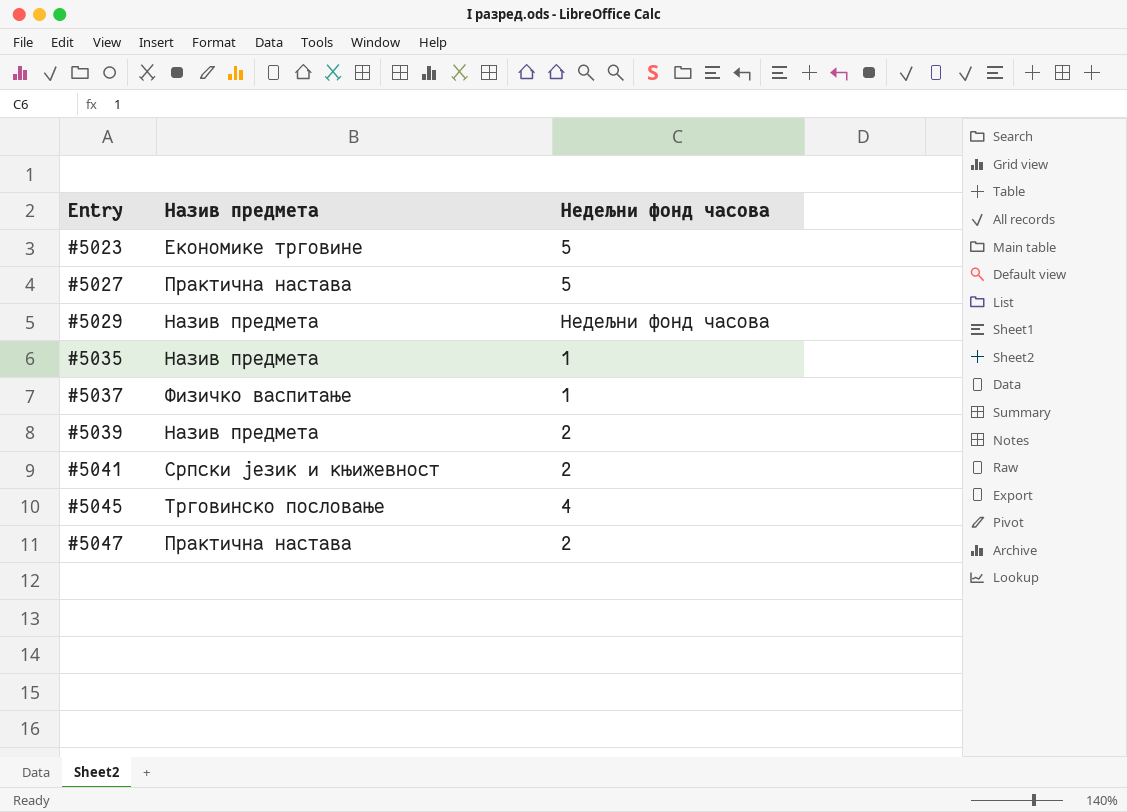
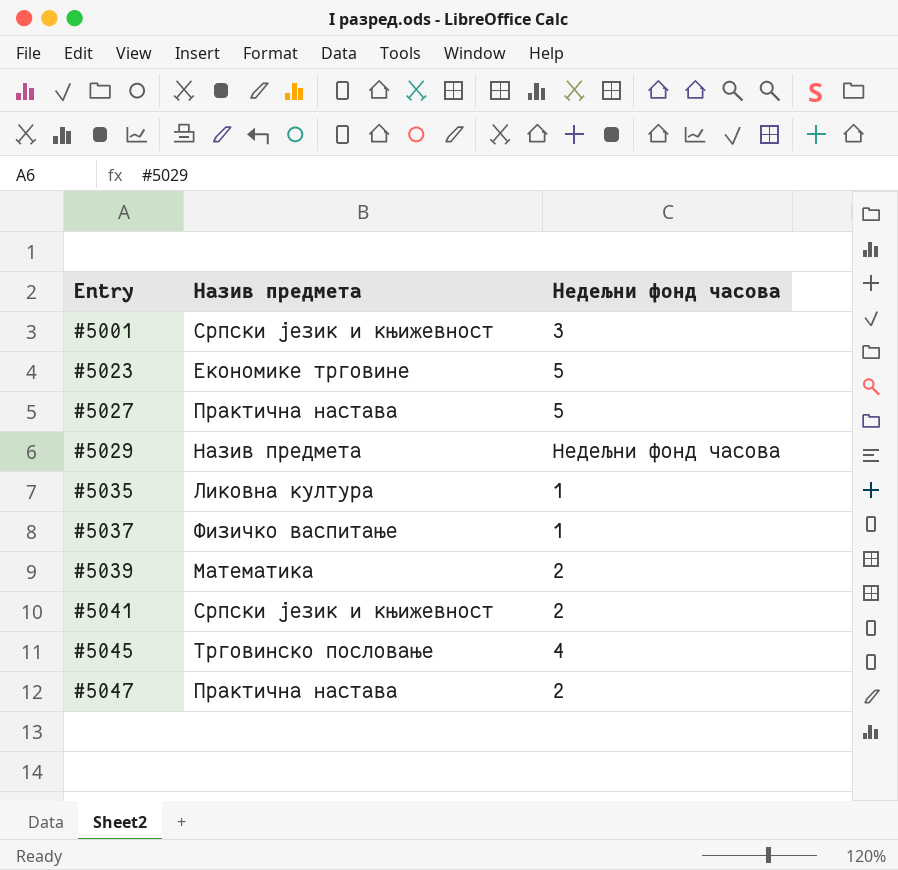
row #5001: none -> Српски језик и књижевност | 3
#5035 | Назив предмета: Назив предмета -> Ликовна култура
#5039 | Назив предмета: Назив предмета -> Математика

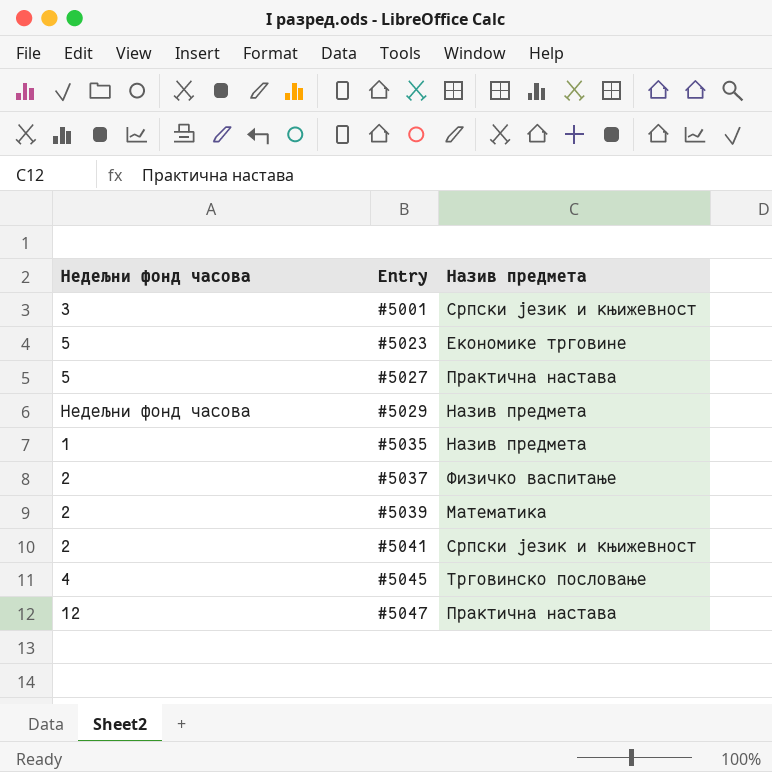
column Недељни фонд часова | position: 3 -> 1
#5035 | Назив предмета: Ликовна култура -> Назив предмета
#5037 | Недељни фонд часова: 1 -> 2
#5047 | Недељни фонд часова: 2 -> 12

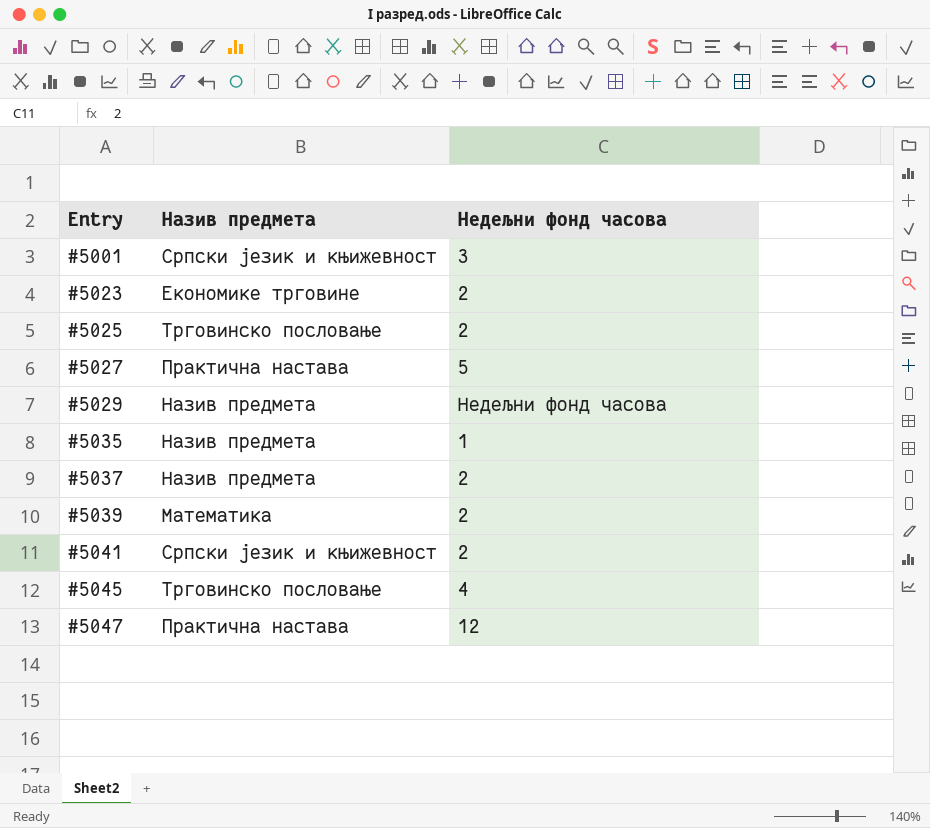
column Недељни фонд часова | position: 1 -> 3
#5023 | Недељни фонд часова: 5 -> 2
row #5025: none -> Трговинско пословање | 2
#5037 | Назив предмета: Физичко васпитање -> Назив предмета

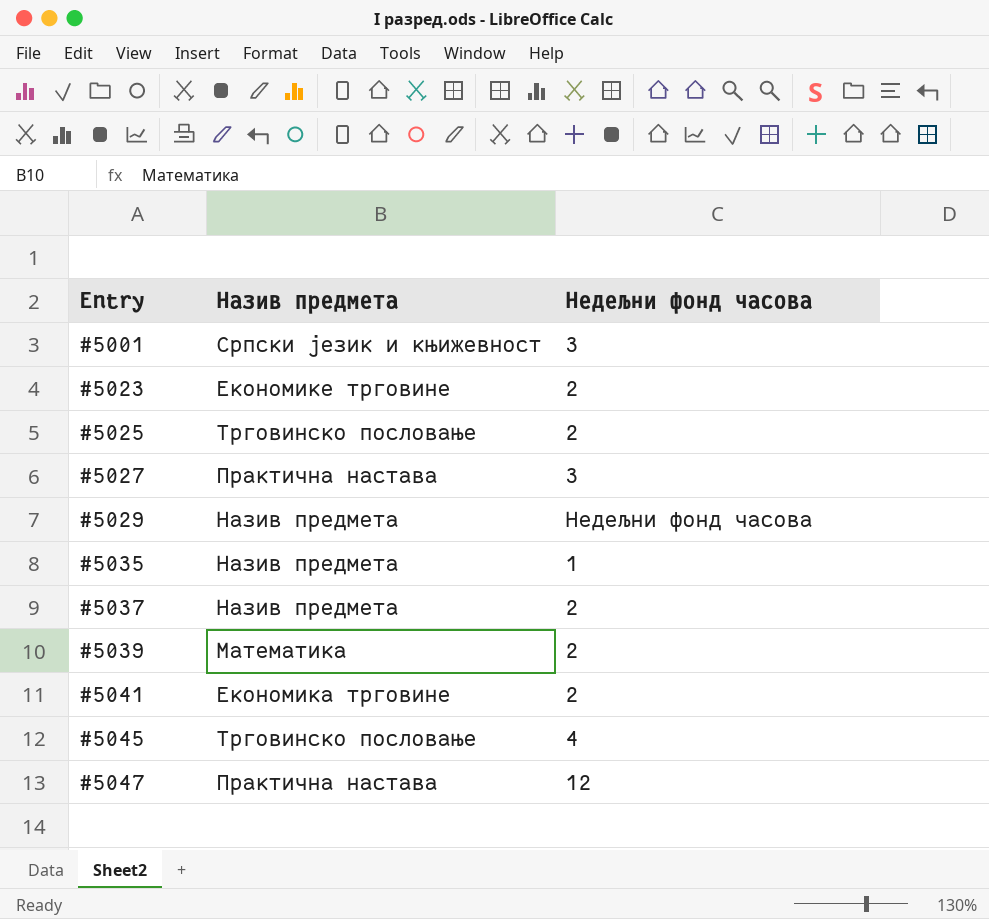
#5027 | Недељни фонд часова: 5 -> 3
#5041 | Назив предмета: Српски језик и књижевност -> Економика трговине

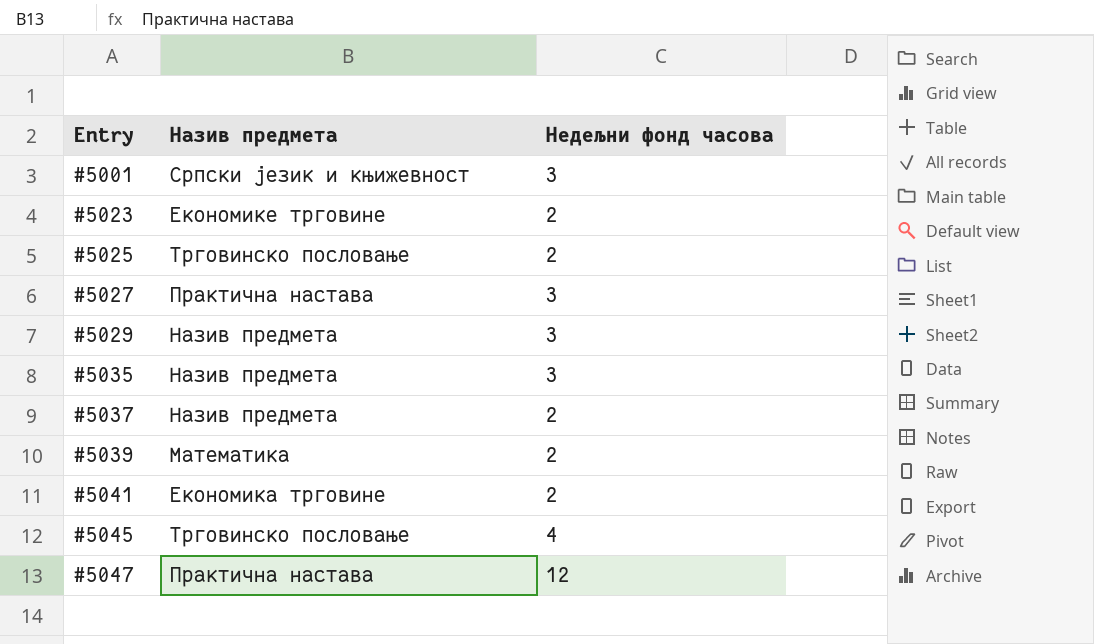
#5029 | Недељни фонд часова: Недељни фонд часова -> 3
#5035 | Недељни фонд часова: 1 -> 3

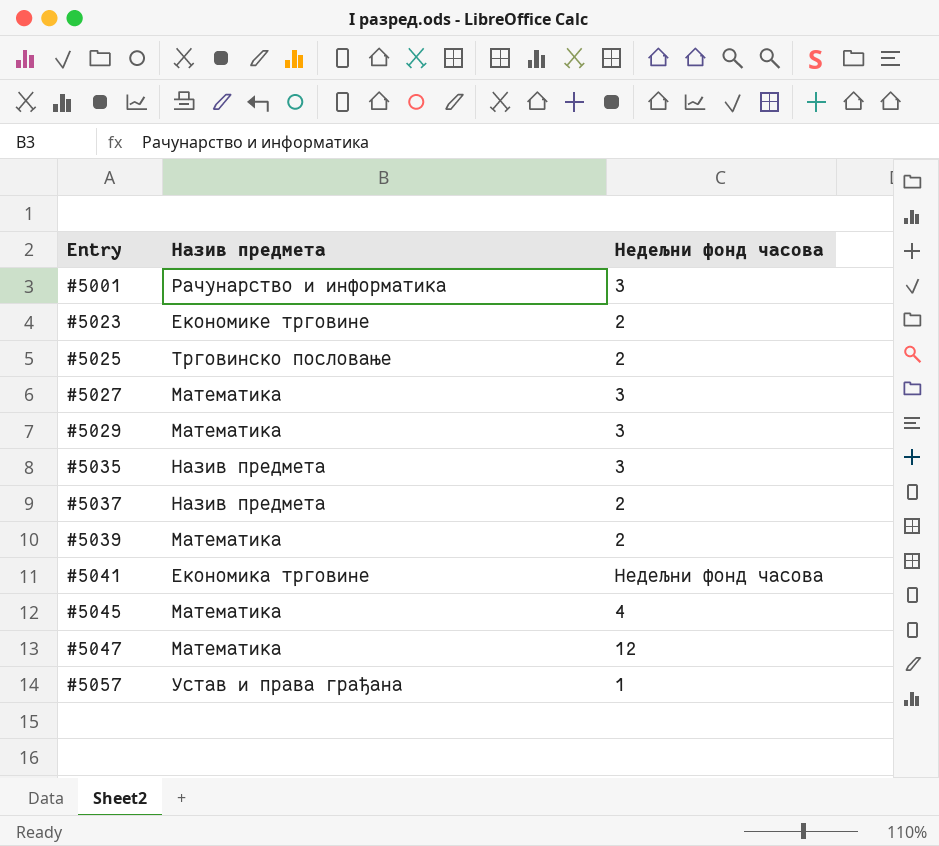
#5001 | Назив предмета: Српски језик и књижевност -> Рачунарство и информатика
#5027 | Назив предмета: Практична настава -> Математика
#5029 | Назив предмета: Назив предмета -> Математика
#5041 | Недељни фонд часова: 2 -> Недељни фонд часова
#5045 | Назив предмета: Трговинско пословање -> Математика
#5047 | Назив предмета: Практична настава -> Математика
row #5057: none -> Устав и права грађана | 1

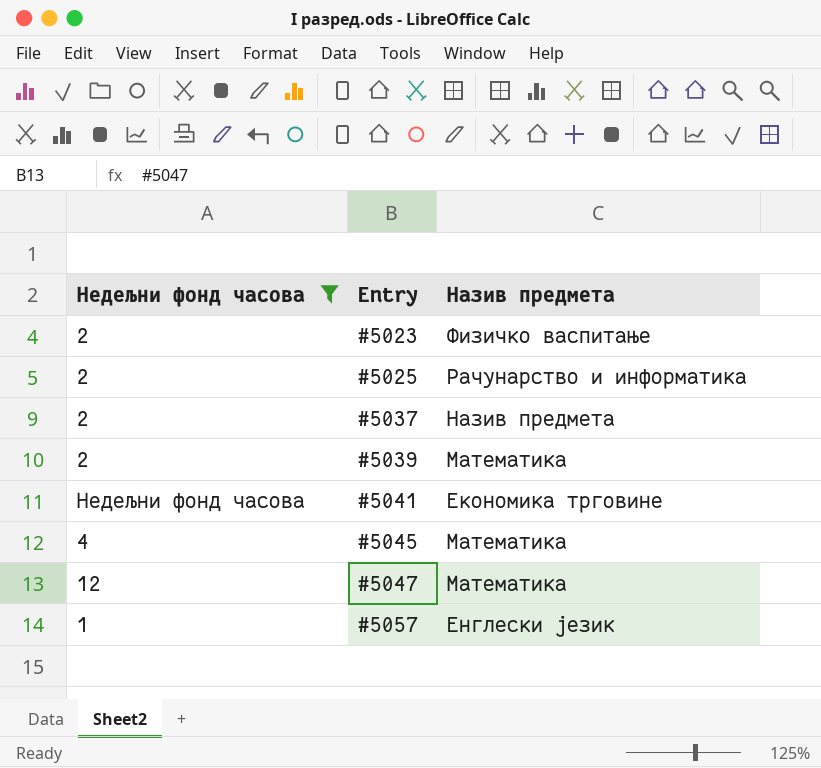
filter: none -> Недељни фонд часова != 3
column Недељни фонд часова | position: 3 -> 1
#5023 | Назив предмета: Економике трговине -> Физичко васпитање
#5025 | Назив предмета: Трговинско пословање -> Рачунарство и информатика
#5057 | Назив предмета: Устав и права грађана -> Енглески језик

